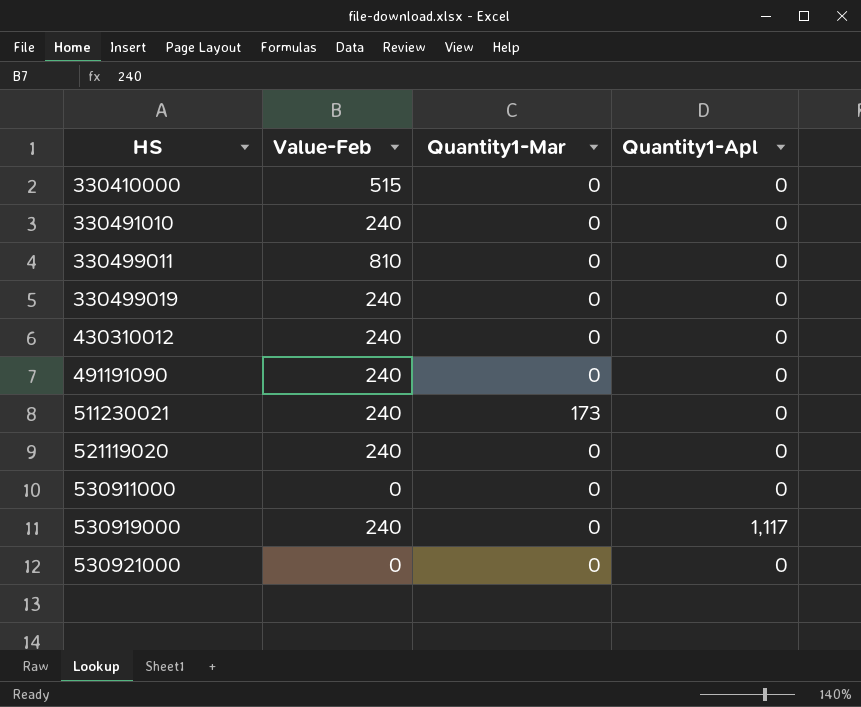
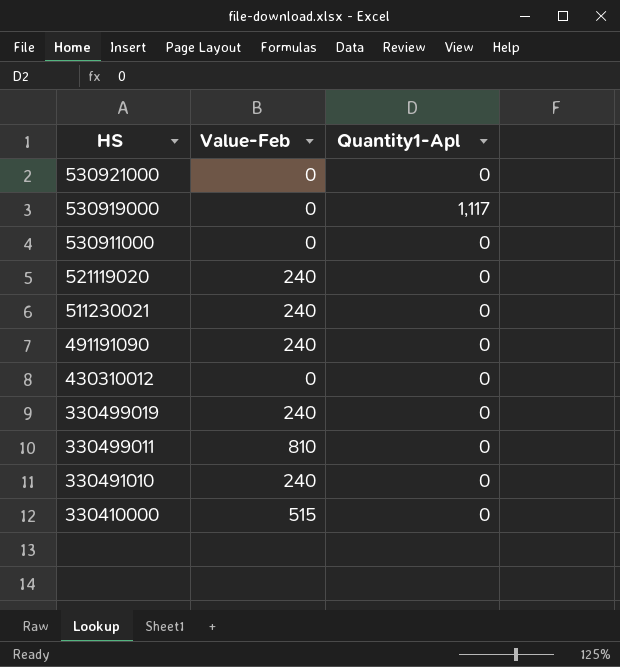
row order: HS ascending -> HS descending
column Quantity1-Mar | position: 3 -> none
530919000 | Value-Feb: 240 -> 0
430310012 | Value-Feb: 240 -> 0

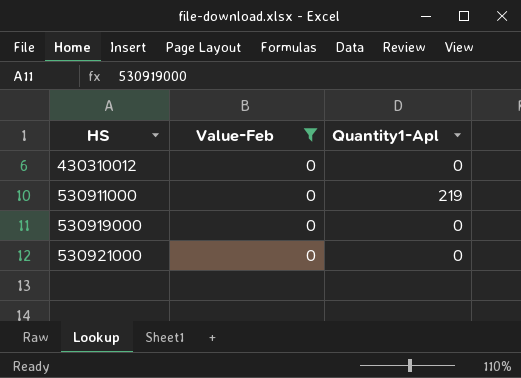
filter: none -> Value-Feb = 0
row order: HS descending -> HS ascending
530911000 | Quantity1-Apl: 0 -> 219
530919000 | Quantity1-Apl: 1,117 -> 0

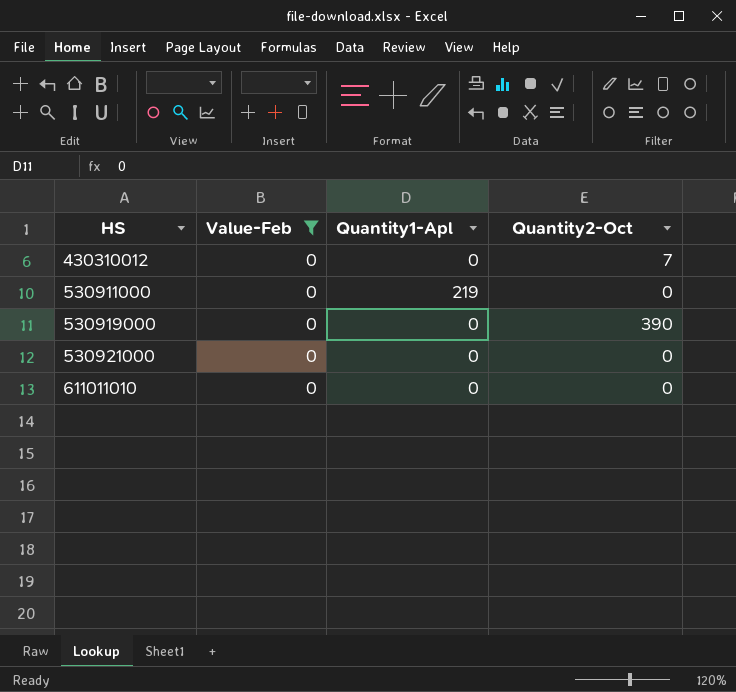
column Quantity2-Oct | position: none -> 4
row 611011010: none -> 0 | 0 | 0

